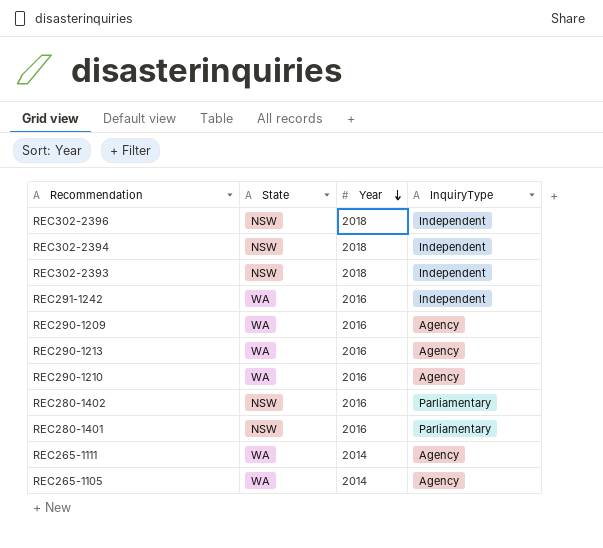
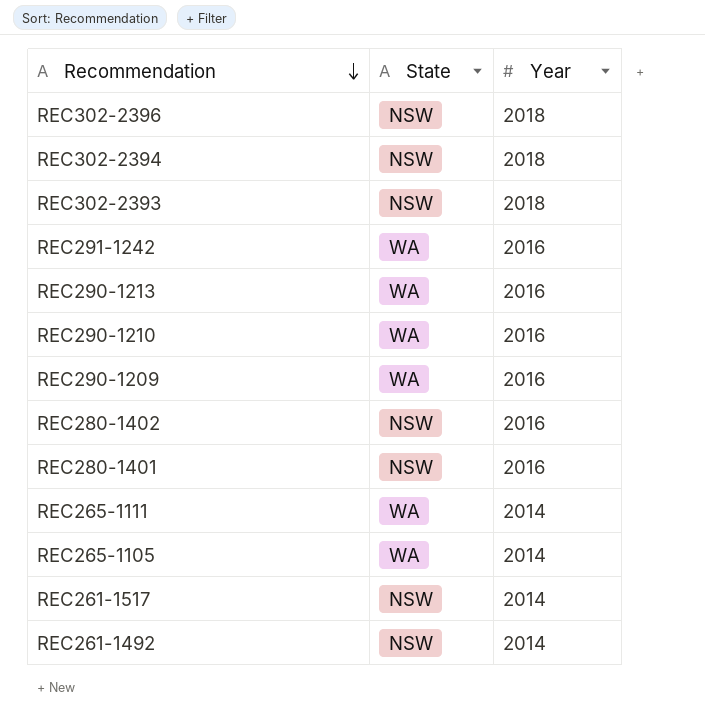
row order: Year descending -> Recommendation descending
column InquiryType | position: 4 -> none
row REC261-1517: none -> NSW | 2014
row REC261-1492: none -> NSW | 2014

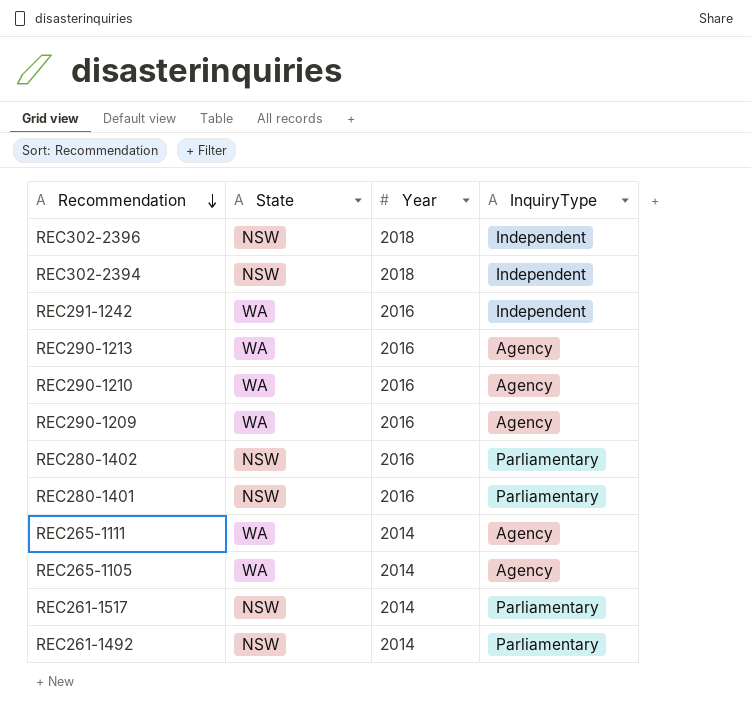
column InquiryType | position: none -> 4
row REC302-2393: NSW | 2018 -> none

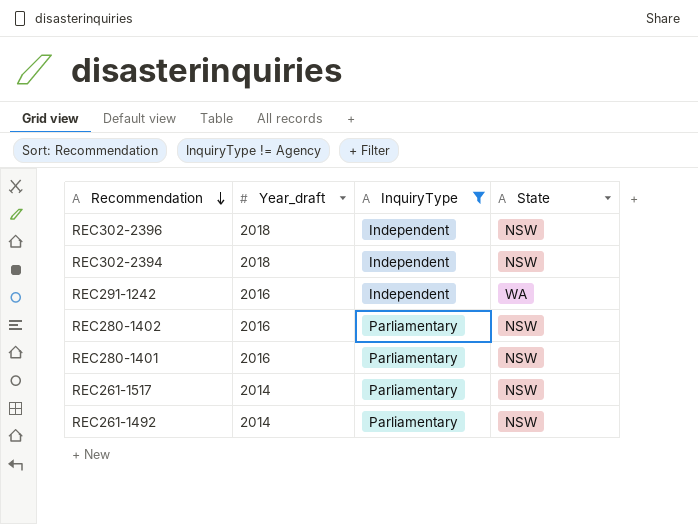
filter: none -> InquiryType != Agency
column name: Year -> Year_draft
column State | position: 2 -> 4

